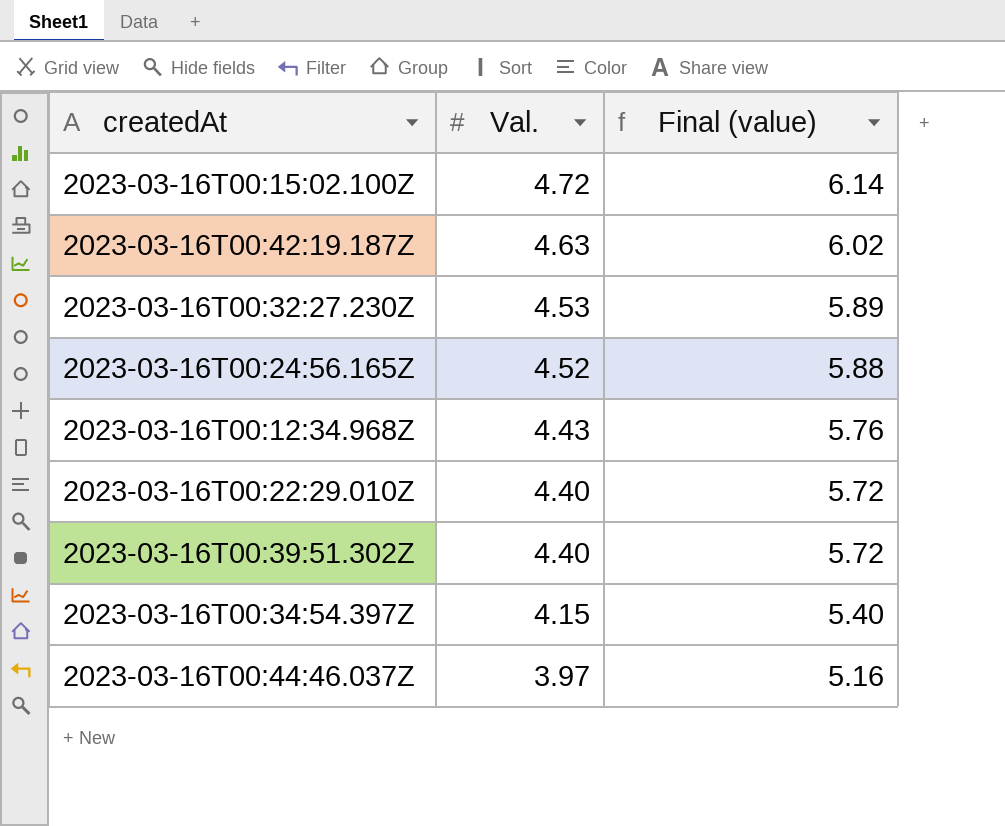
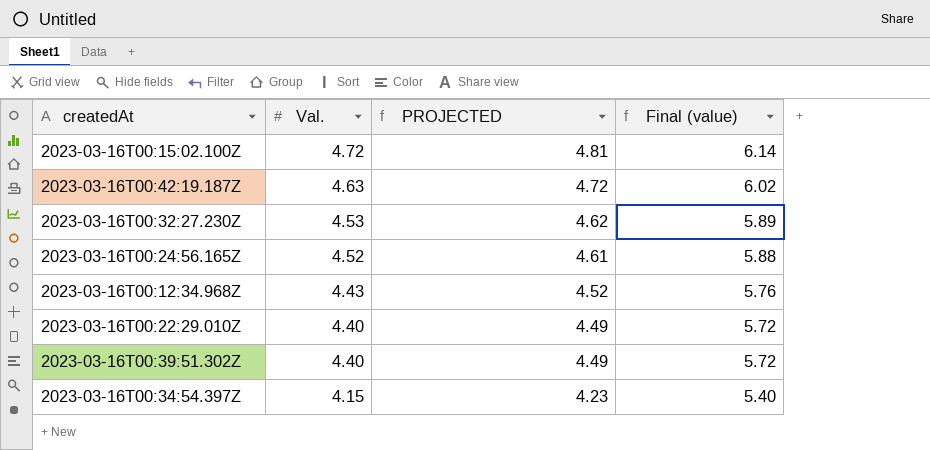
column PROJECTED | formula: none -> [Val.] * 1.02
row 2023-03-16T00:44:46.037Z: 3.97 | 5.16 -> none

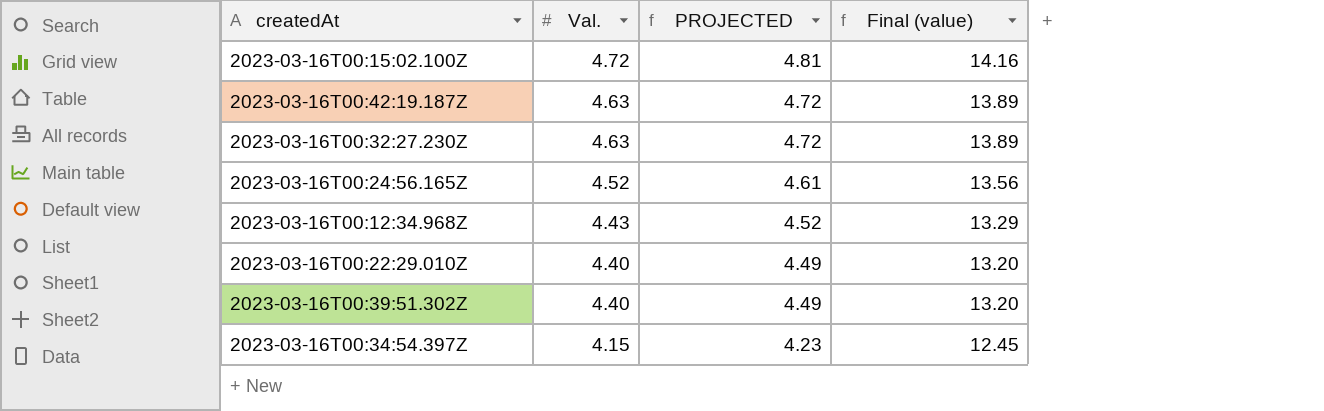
column Final (value) | formula: [Val.] * 1.3 -> [Val.] * 3
2023-03-16T00:32:27.230Z | Val.: 4.53 -> 4.63
2023-03-16T00:32:27.230Z | PROJECTED: 4.62 -> 4.72

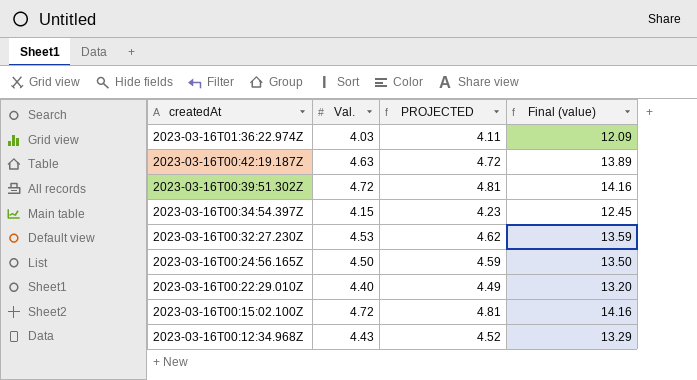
row order: Val. descending -> createdAt descending
row 2023-03-16T01:36:22.974Z: none -> 4.03 | 4.11 | 12.09
2023-03-16T00:39:51.302Z | Val.: 4.40 -> 4.72
2023-03-16T00:39:51.302Z | PROJECTED: 4.49 -> 4.81
2023-03-16T00:39:51.302Z | Final (value): 13.20 -> 14.16
2023-03-16T00:32:27.230Z | Val.: 4.63 -> 4.53
2023-03-16T00:32:27.230Z | PROJECTED: 4.72 -> 4.62
2023-03-16T00:32:27.230Z | Final (value): 13.89 -> 13.59
2023-03-16T00:24:56.165Z | Val.: 4.52 -> 4.50
2023-03-16T00:24:56.165Z | PROJECTED: 4.61 -> 4.59
2023-03-16T00:24:56.165Z | Final (value): 13.56 -> 13.50

